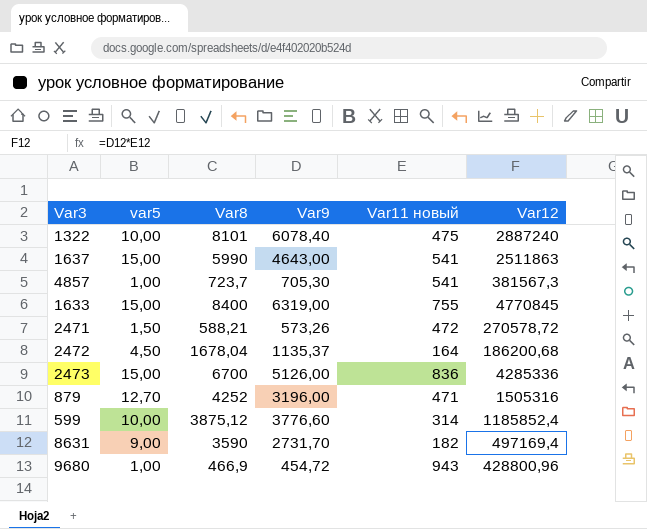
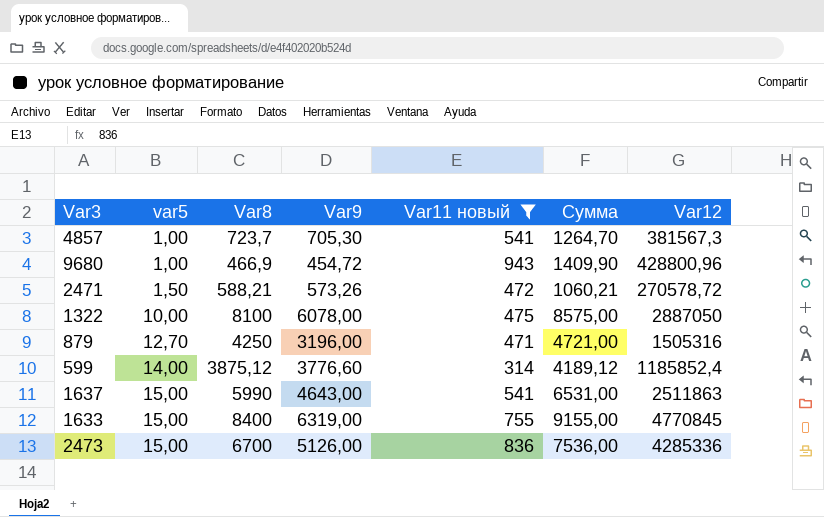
filter: none -> Var11 новый >= 314
row order: none -> var5 ascending
column Сумма | formula: none -> [Var8] + [Var11 новый]
1322 | Var8: 8101 -> 8100
1322 | Var9: 6078,40 -> 6078,00
1322 | Var12: 2887240 -> 2887050
879 | Var8: 4252 -> 4250
599 | var5: 10,00 -> 14,00

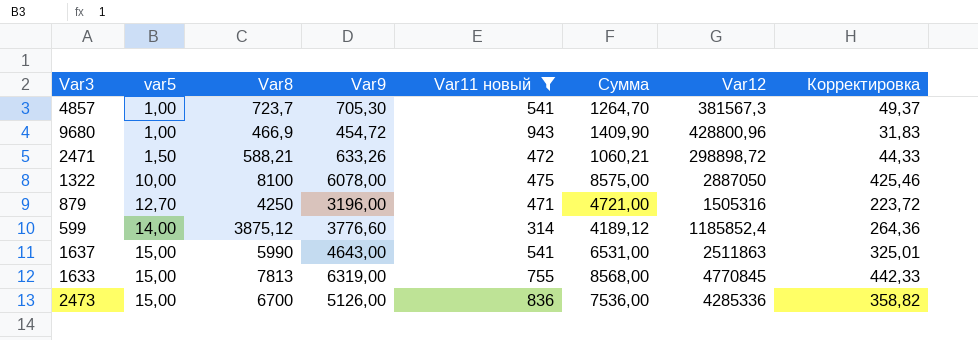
column Корректировка | formula: none -> [Var9] * 0,07
2471 | Var9: 573,26 -> 633,26
2471 | Var12: 270578,72 -> 298898,72
1633 | Var8: 8400 -> 7813
1633 | Сумма: 9155,00 -> 8568,00

